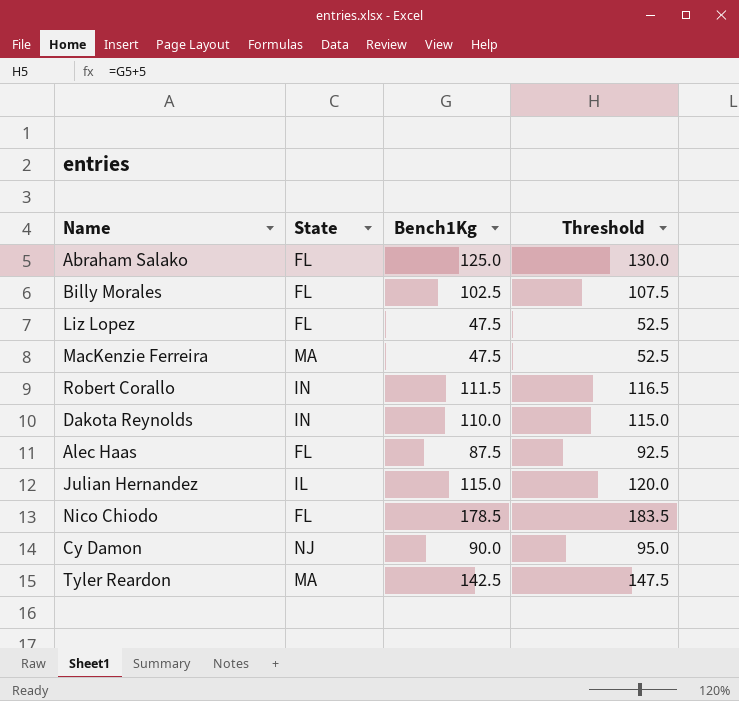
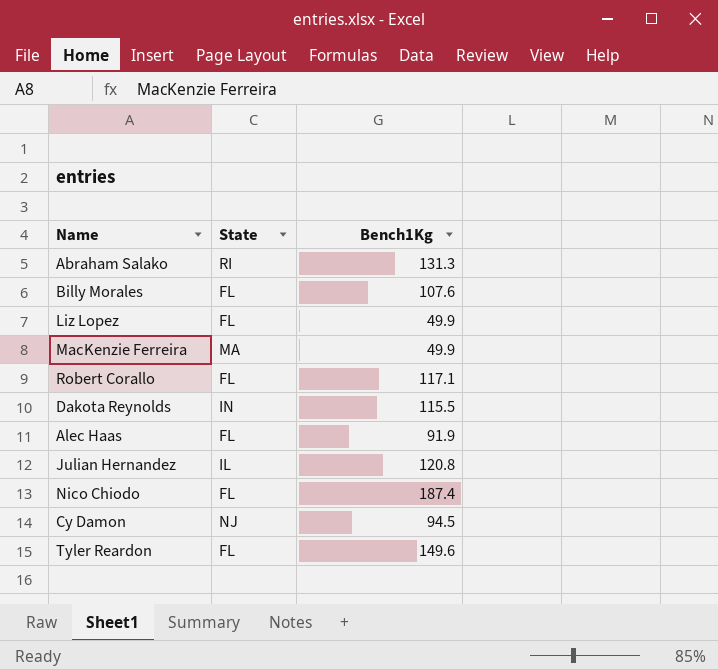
column Threshold | formula: [Bench1Kg] + 5 -> none
Abraham Salako | State: FL -> RI
Abraham Salako | Bench1Kg: 125.0 -> 131.3
Billy Morales | Bench1Kg: 102.5 -> 107.6
Liz Lopez | Bench1Kg: 47.5 -> 49.9
MacKenzie Ferreira | Bench1Kg: 47.5 -> 49.9
Robert Corallo | State: IN -> FL
Robert Corallo | Bench1Kg: 111.5 -> 117.1
Dakota Reynolds | Bench1Kg: 110.0 -> 115.5
Alec Haas | Bench1Kg: 87.5 -> 91.9
Julian Hernandez | Bench1Kg: 115.0 -> 120.8
Nico Chiodo | Bench1Kg: 178.5 -> 187.4
Cy Damon | Bench1Kg: 90.0 -> 94.5
Tyler Reardon | State: MA -> FL
Tyler Reardon | Bench1Kg: 142.5 -> 149.6

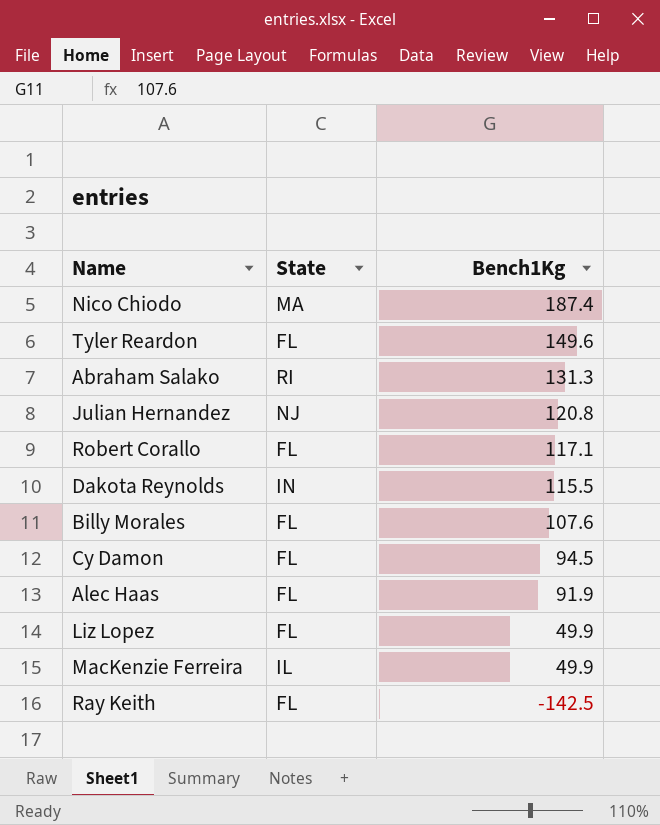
row order: none -> Bench1Kg descending
Nico Chiodo | State: FL -> MA
Julian Hernandez | State: IL -> NJ
Cy Damon | State: NJ -> FL
MacKenzie Ferreira | State: MA -> IL
row Ray Keith: none -> FL | -142.5

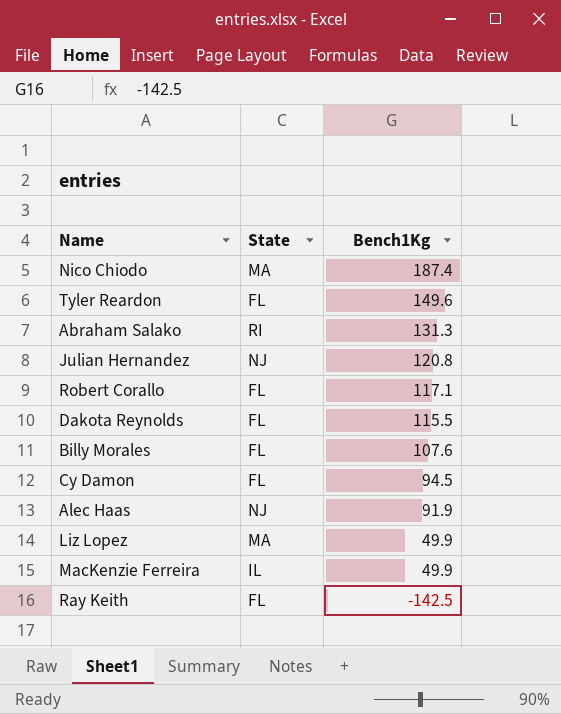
Dakota Reynolds | State: IN -> FL
Alec Haas | State: FL -> NJ
Liz Lopez | State: FL -> MA

